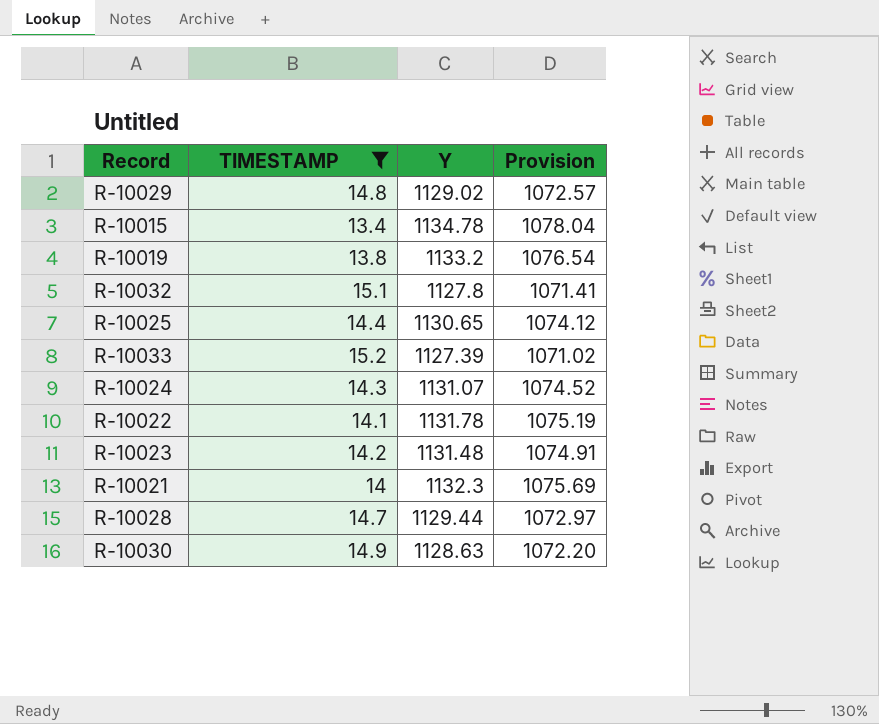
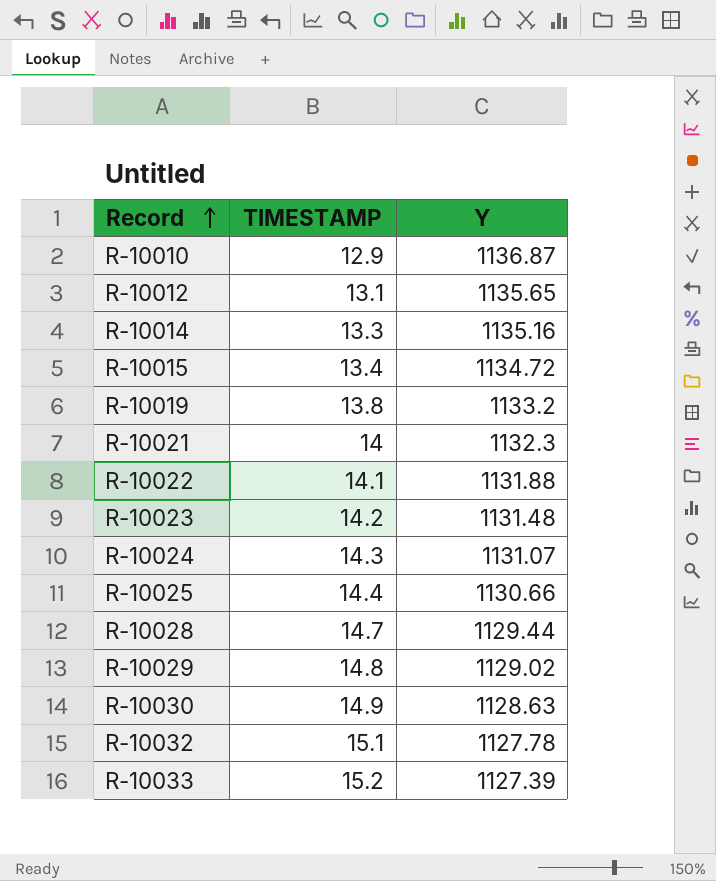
filter: TIMESTAMP >= 13.4 -> none
row order: none -> Record ascending
column Provision | formula: [Y] * 0.95 -> none
R-10015 | Y: 1134.78 -> 1134.72
R-10022 | Y: 1131.78 -> 1131.88
R-10025 | Y: 1130.65 -> 1130.66
R-10032 | Y: 1127.8 -> 1127.78

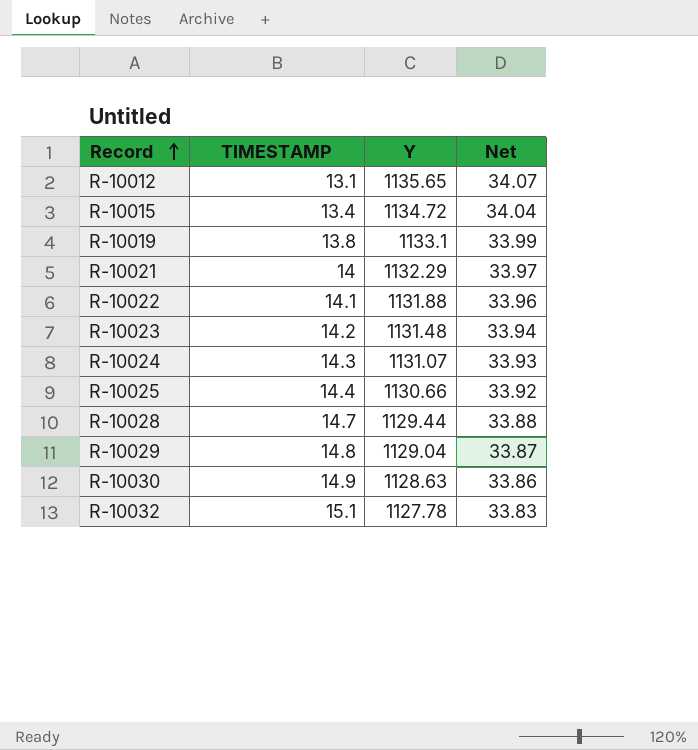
column Net | formula: none -> [Y] * 0.03
row R-10010: 12.9 | 1136.87 -> none
row R-10014: 13.3 | 1135.16 -> none
row R-10033: 15.2 | 1127.39 -> none
R-10019 | Y: 1133.2 -> 1133.1
R-10021 | Y: 1132.3 -> 1132.29
R-10029 | Y: 1129.02 -> 1129.04

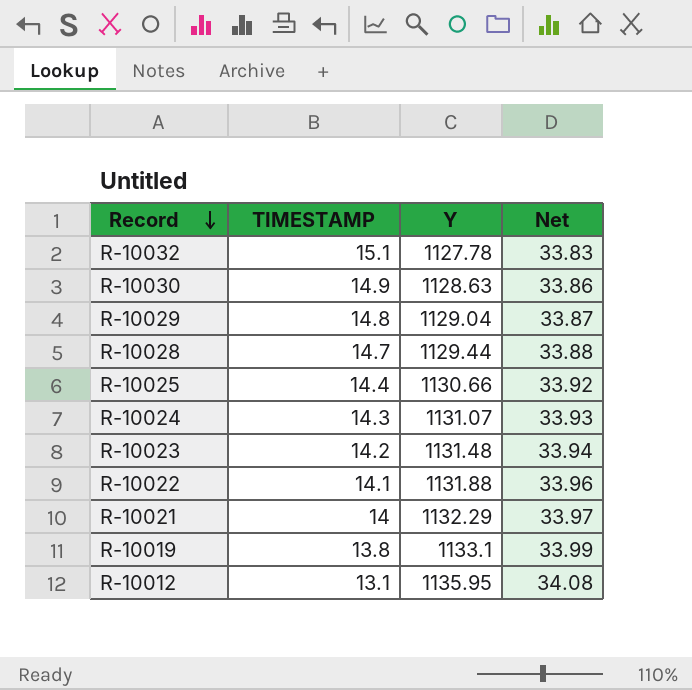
row order: Record ascending -> Record descending
row R-10015: 13.4 | 1134.72 | 34.04 -> none
R-10012 | Y: 1135.65 -> 1135.95
R-10012 | Net: 34.07 -> 34.08

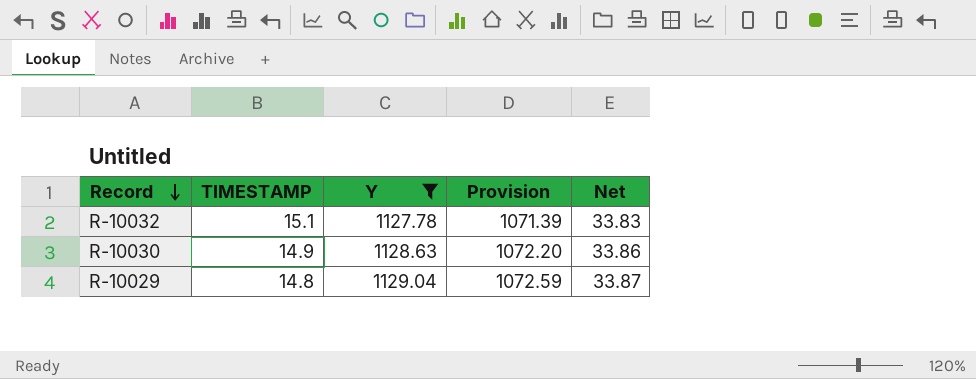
filter: none -> Y <= 1129.04
column Provision | formula: none -> [Y] * 0.95

